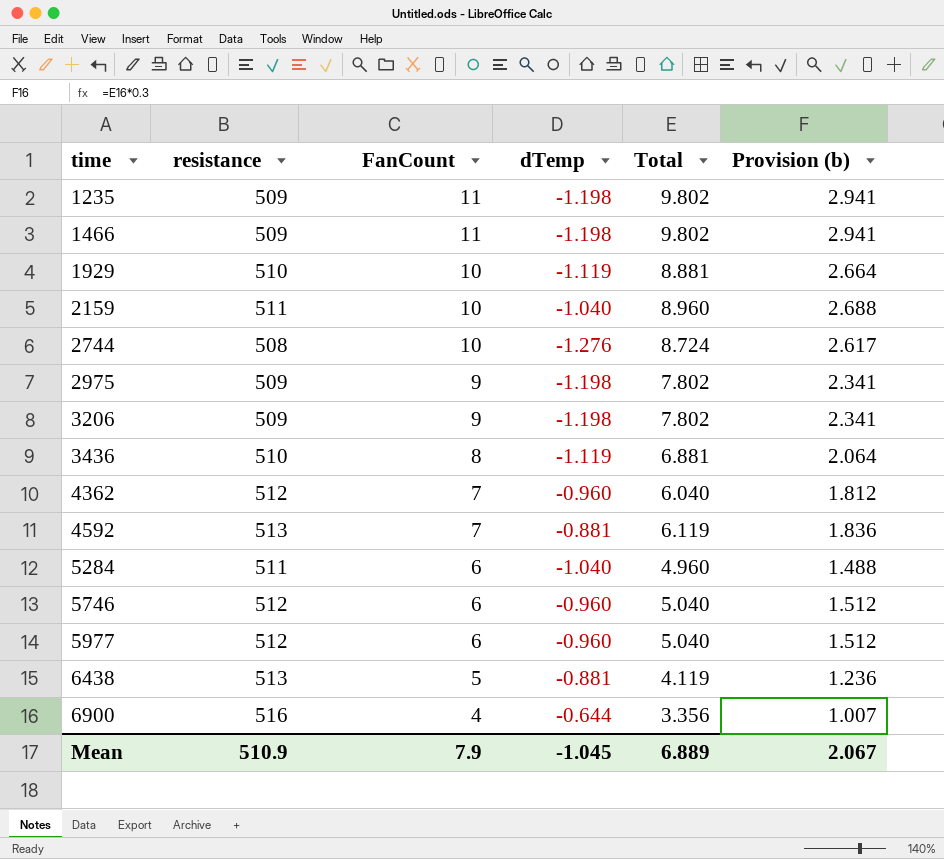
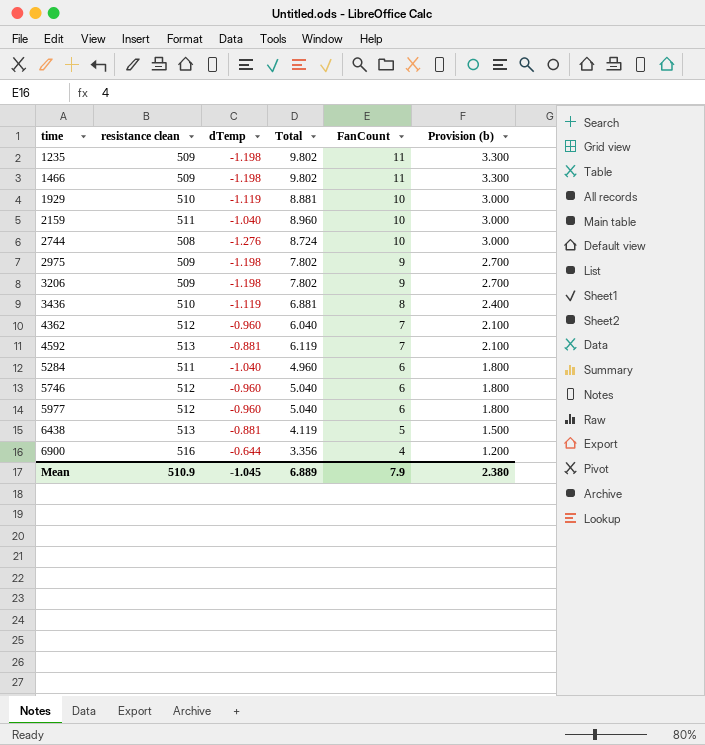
column name: resistance -> resistance clean
column FanCount | position: 3 -> 5
column Provision (b) | formula: [Total] * 0.3 -> [FanCount] * 0.3
Mean | Provision (b): 2.067 -> 2.380

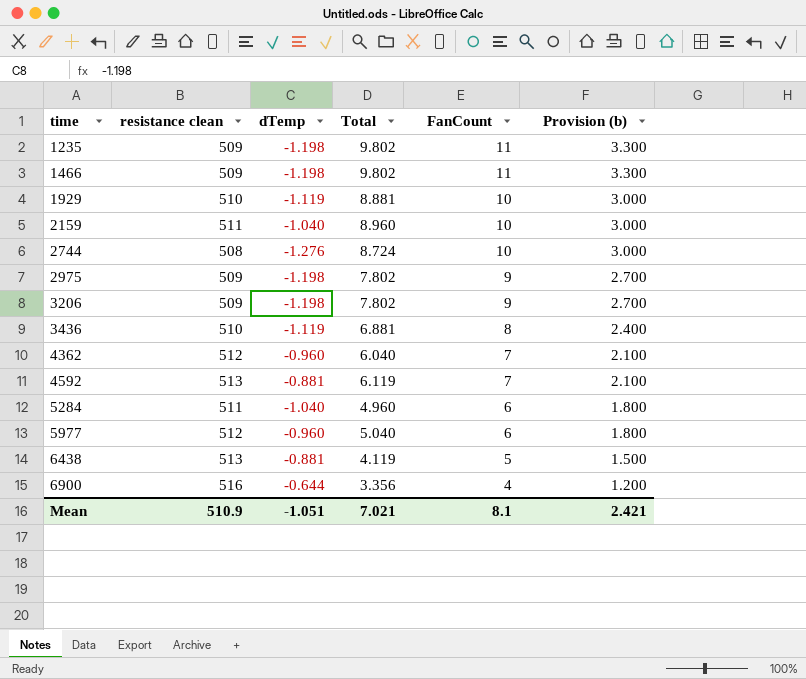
row 5746: 512 | -0.960 | 5.040 | 6 | 1.800 -> none
Mean | dTemp: -1.045 -> -1.051
Mean | Total: 6.889 -> 7.021
Mean | FanCount: 7.9 -> 8.1
Mean | Provision (b): 2.380 -> 2.421

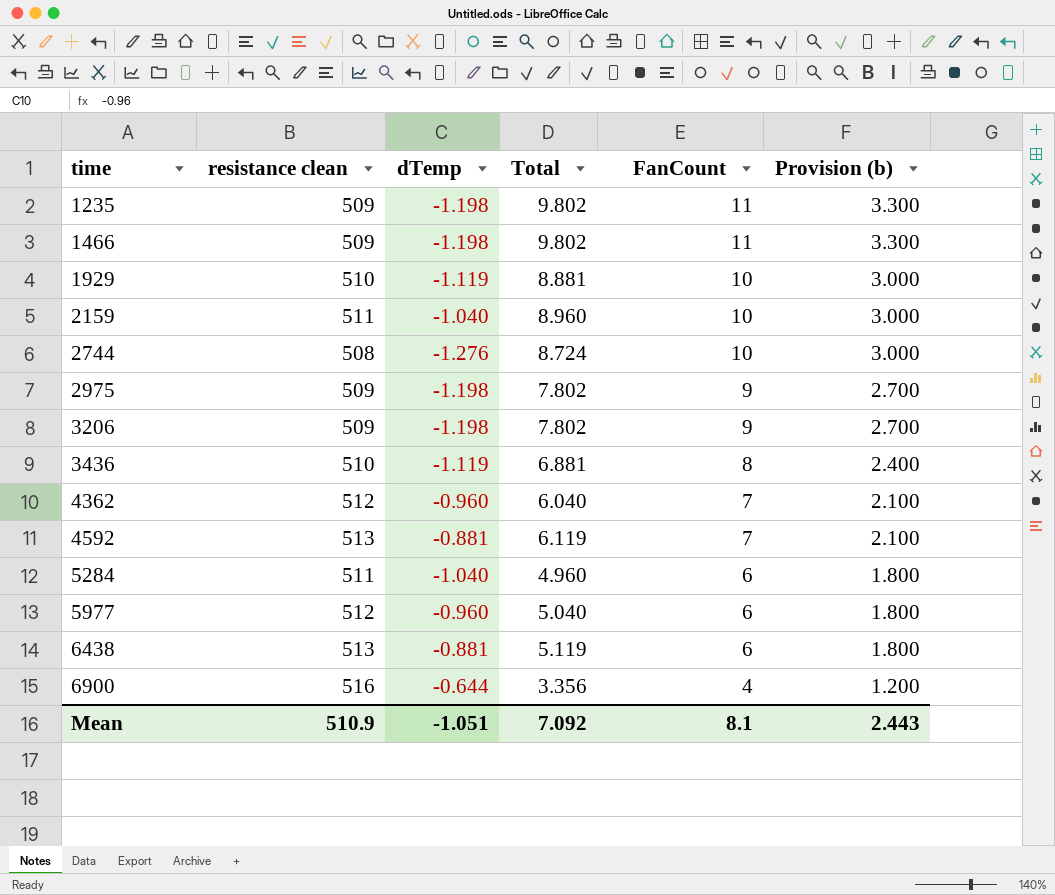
6438 | Total: 4.119 -> 5.119
6438 | FanCount: 5 -> 6
6438 | Provision (b): 1.500 -> 1.800
Mean | Total: 7.021 -> 7.092
Mean | Provision (b): 2.421 -> 2.443

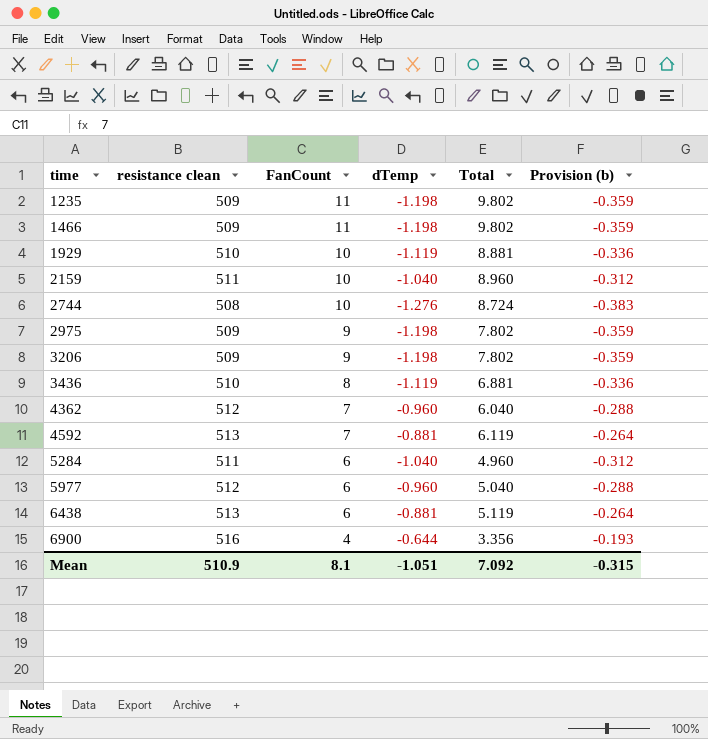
column FanCount | position: 5 -> 3
column Provision (b) | formula: [FanCount] * 0.3 -> [dTemp] * 0.3
Mean | Provision (b): 2.443 -> -0.315

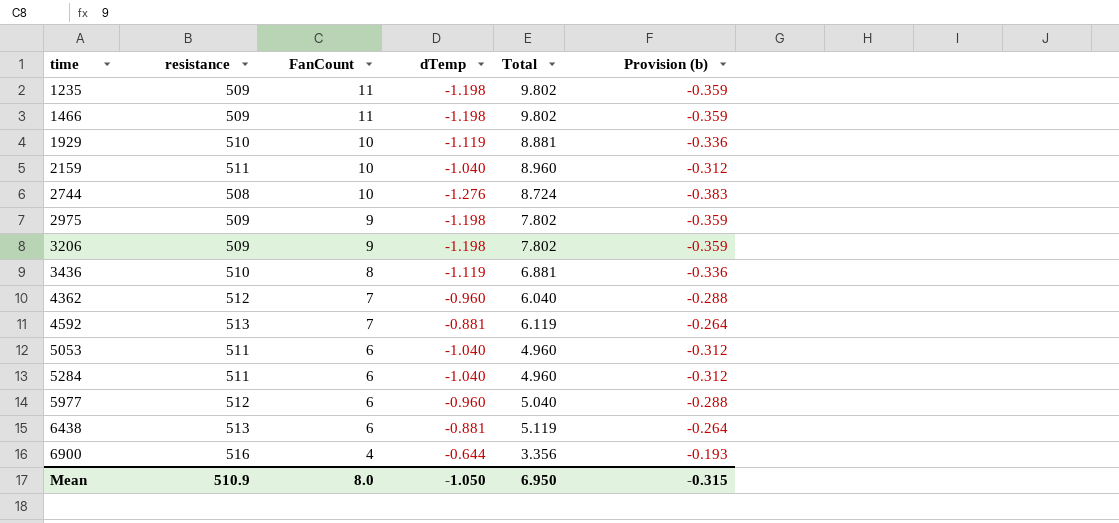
column name: resistance clean -> resistance
row 5053: none -> 511 | 6 | -1.040 | 4.960 | -0.312
Mean | FanCount: 8.1 -> 8.0
Mean | dTemp: -1.051 -> -1.050
Mean | Total: 7.092 -> 6.950

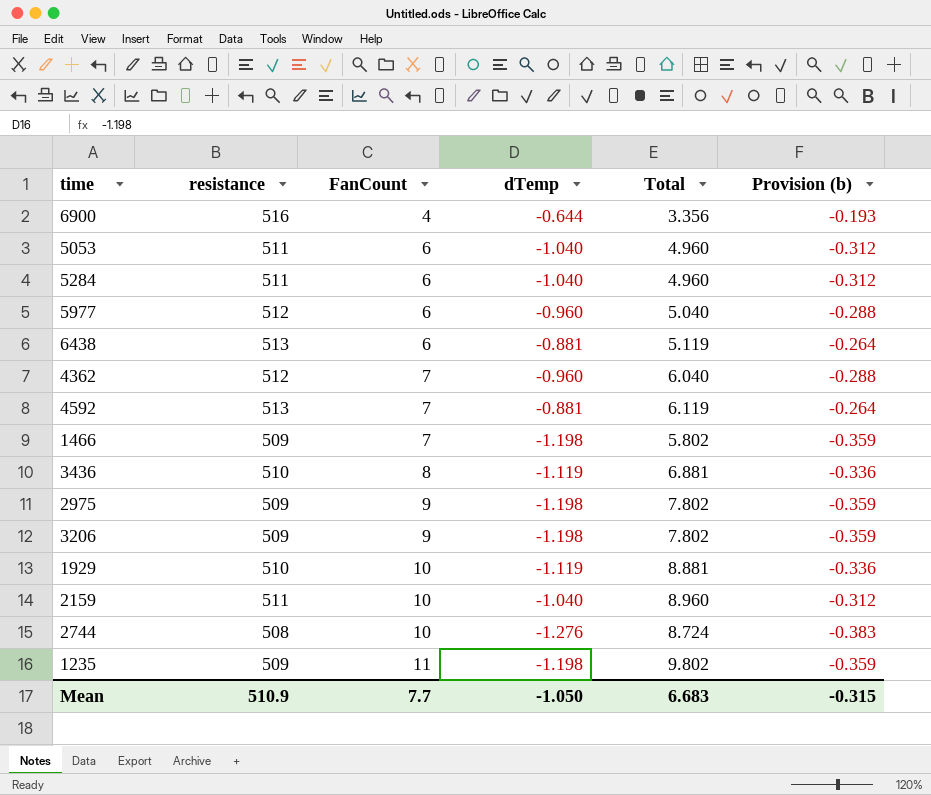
row order: time ascending -> FanCount ascending
1466 | FanCount: 11 -> 7
1466 | Total: 9.802 -> 5.802
Mean | FanCount: 8.0 -> 7.7
Mean | Total: 6.950 -> 6.683

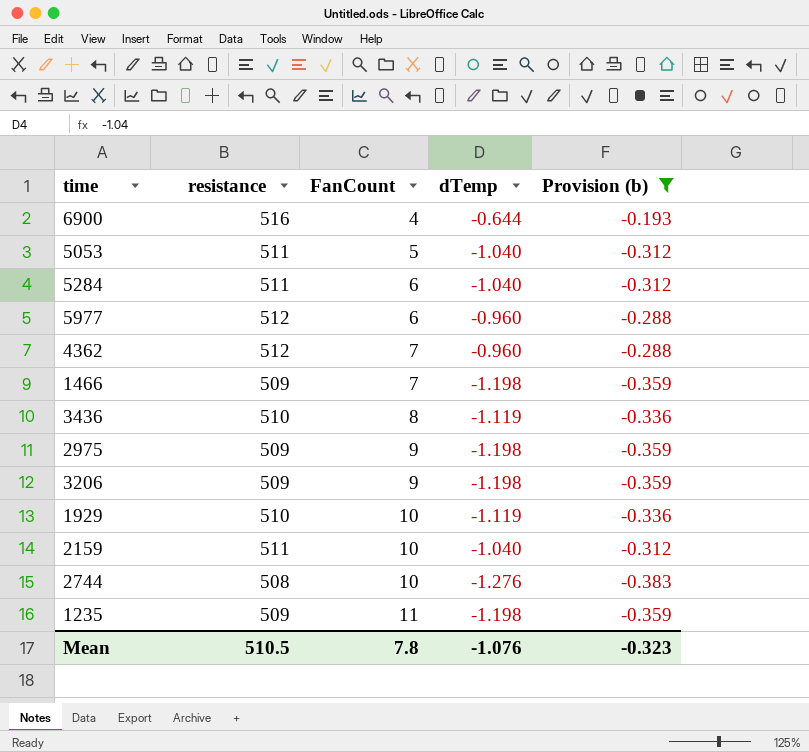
filter: none -> Provision (b) != -0.264
column Total | formula: [FanCount] + [dTemp] -> none
5053 | FanCount: 6 -> 5
Mean | resistance: 510.9 -> 510.5
Mean | FanCount: 7.7 -> 7.8
Mean | dTemp: -1.050 -> -1.076
Mean | Provision (b): -0.315 -> -0.323

